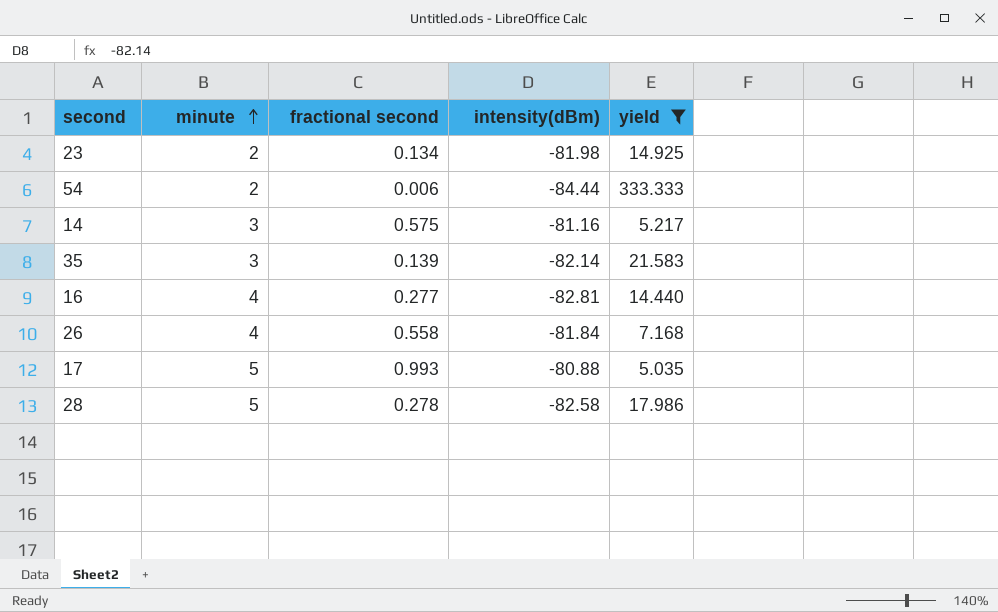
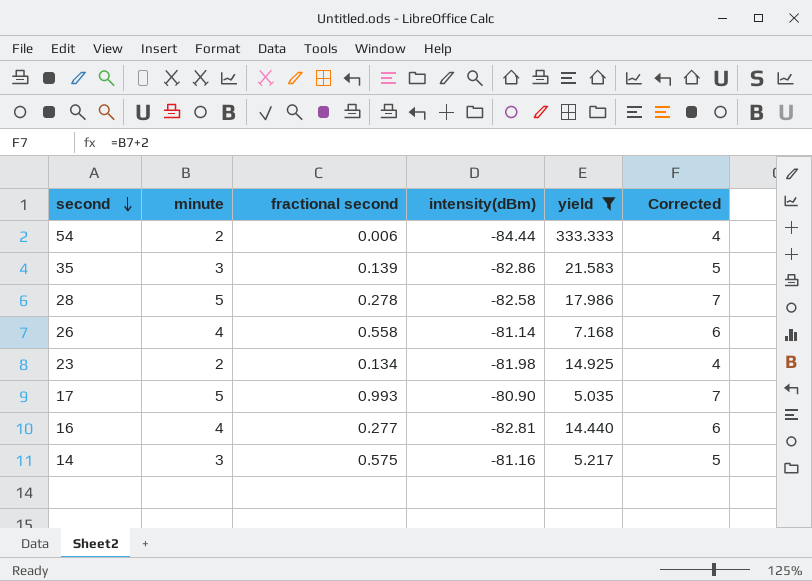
row order: minute ascending -> second descending
column Corrected | formula: none -> [minute] + 2
35 | intensity(dBm): -82.14 -> -82.86
26 | intensity(dBm): -81.84 -> -81.14
17 | intensity(dBm): -80.88 -> -80.90

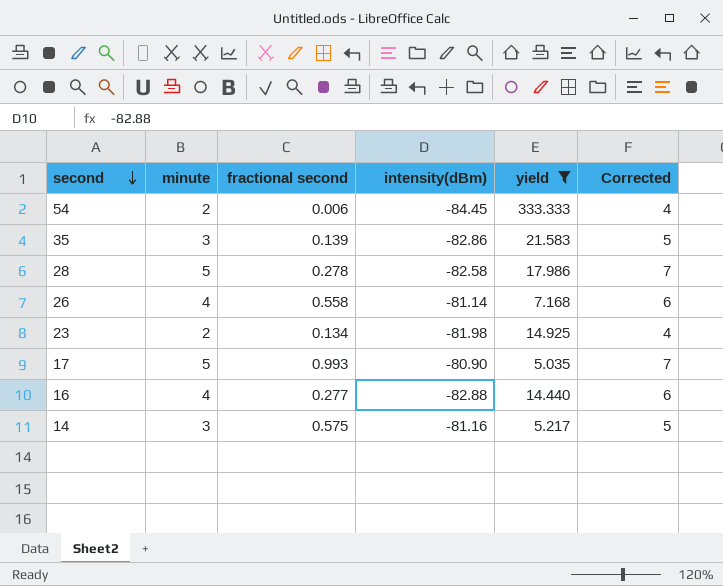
54 | intensity(dBm): -84.44 -> -84.45
16 | intensity(dBm): -82.81 -> -82.88

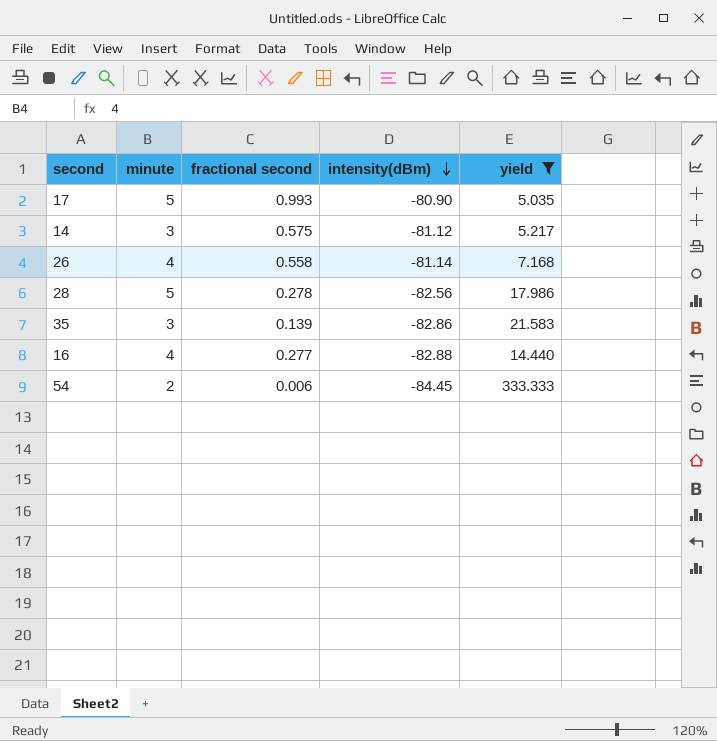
row order: second descending -> intensity(dBm) descending
column Corrected | formula: [minute] + 2 -> none
row 23: 2 | 0.134 | -81.98 | 14.925 | 4 -> none
14 | intensity(dBm): -81.16 -> -81.12
28 | intensity(dBm): -82.58 -> -82.56

